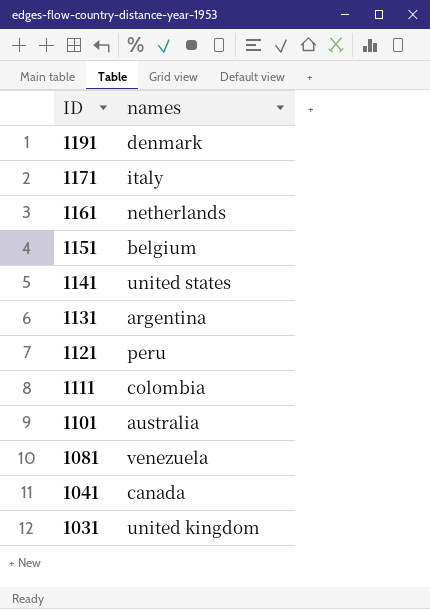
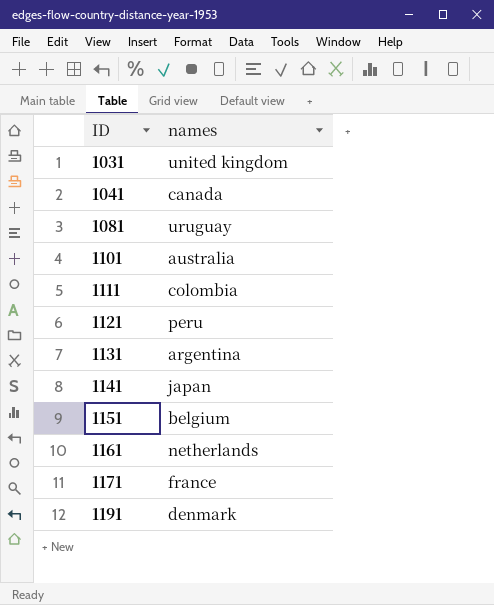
row order: ID descending -> ID ascending
1081 | names: venezuela -> uruguay
1141 | names: united states -> japan
1171 | names: italy -> france

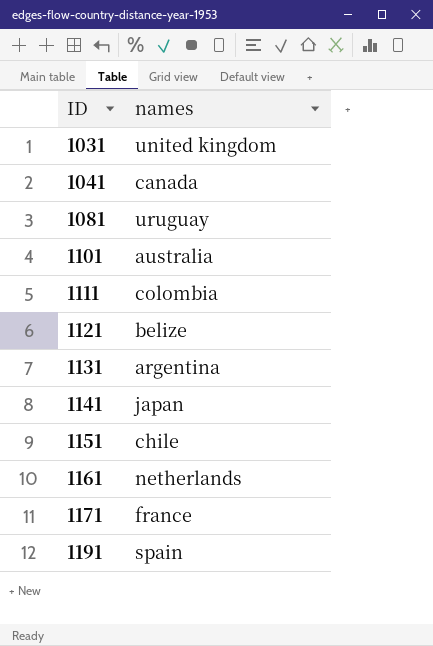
1121 | names: peru -> belize
1151 | names: belgium -> chile
1191 | names: denmark -> spain

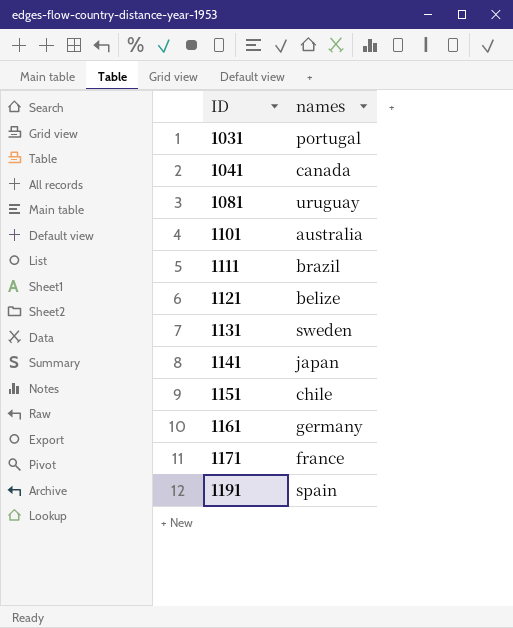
1031 | names: united kingdom -> portugal
1111 | names: colombia -> brazil
1131 | names: argentina -> sweden
1161 | names: netherlands -> germany

